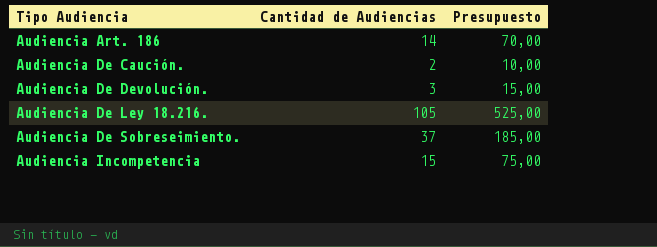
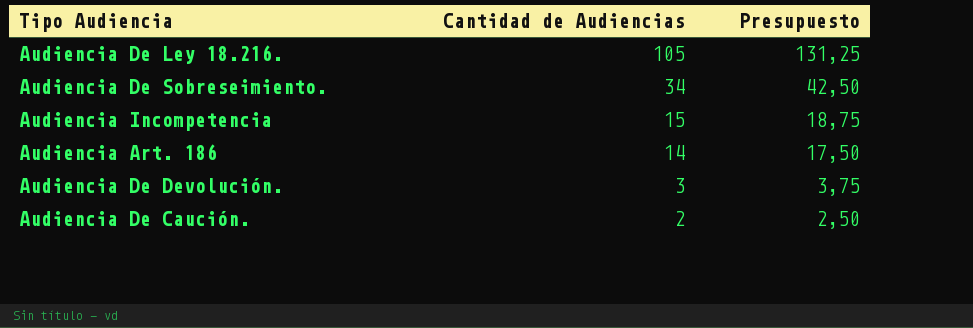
row order: Tipo Audiencia ascending -> Cantidad de Audiencias descending
column Presupuesto | formula: [Cantidad de Audiencias] * 5 -> [Cantidad de Audiencias] * 1,25
Audiencia De Sobreseimiento. | Cantidad de Audiencias: 37 -> 34

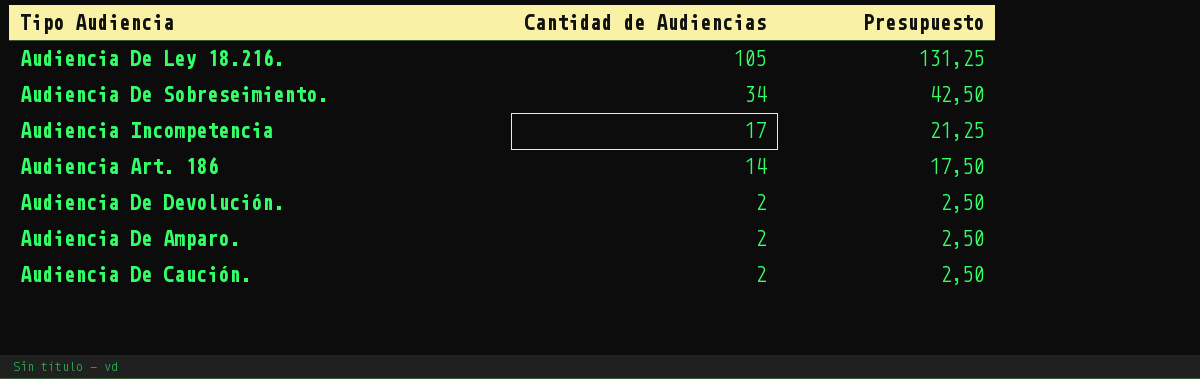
Audiencia Incompetencia | Cantidad de Audiencias: 15 -> 17
Audiencia Incompetencia | Presupuesto: 18,75 -> 21,25
Audiencia De Devolución. | Cantidad de Audiencias: 3 -> 2
Audiencia De Devolución. | Presupuesto: 3,75 -> 2,50
row Audiencia De Amparo.: none -> 2 | 2,50

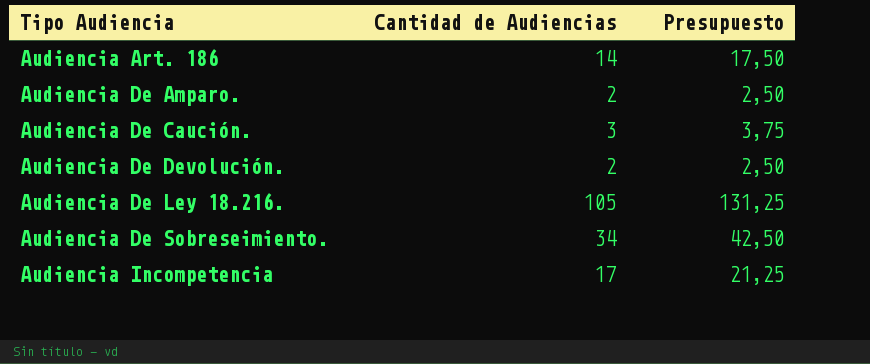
row order: Cantidad de Audiencias descending -> Tipo Audiencia ascending
Audiencia De Caución. | Cantidad de Audiencias: 2 -> 3
Audiencia De Caución. | Presupuesto: 2,50 -> 3,75

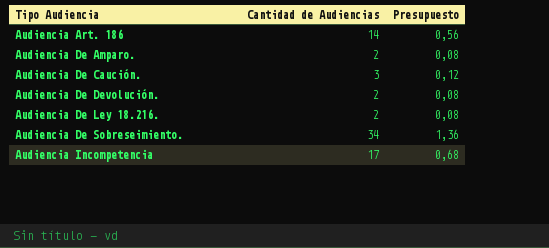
column Presupuesto | formula: [Cantidad de Audiencias] * 1,25 -> [Cantidad de Audiencias] * 0,04
Audiencia De Ley 18.216. | Cantidad de Audiencias: 105 -> 2

